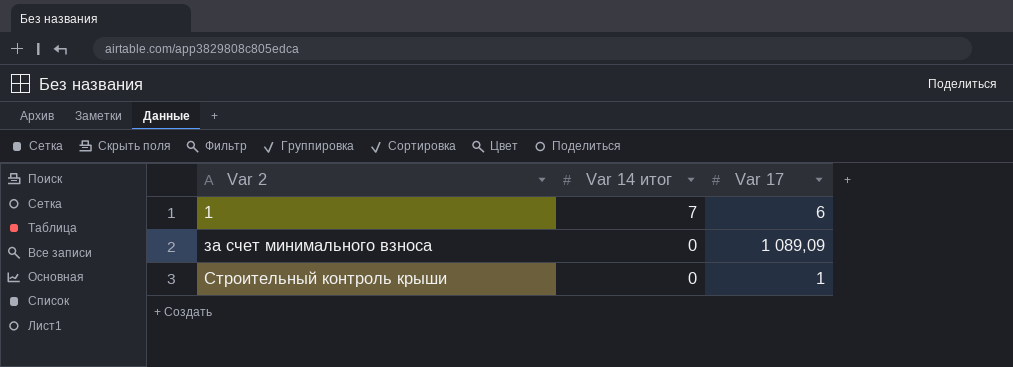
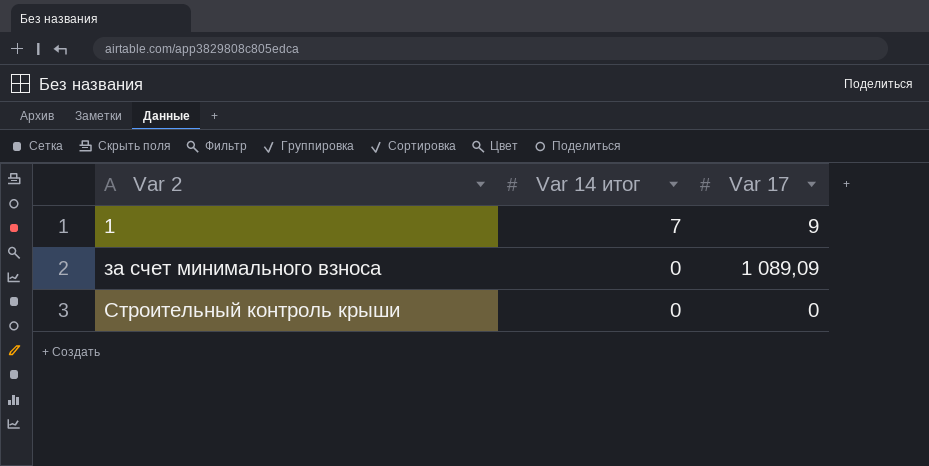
1 | Var 17: 6 -> 9
Строительный контроль крыши | Var 17: 1 -> 0

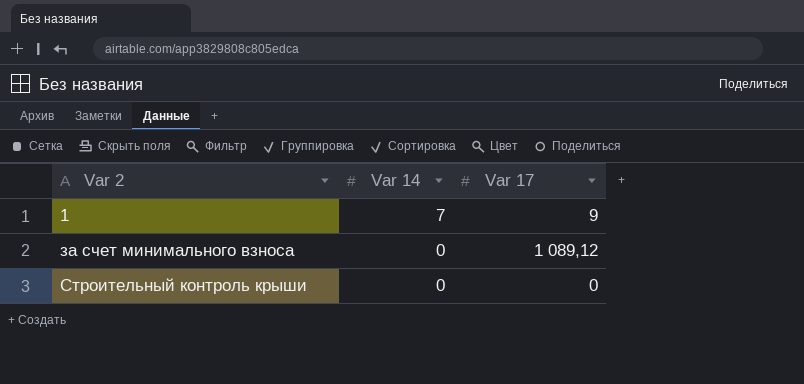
column name: Var 14 итог -> Var 14
за счет минимального взноса | Var 17: 1 089,09 -> 1 089,12

